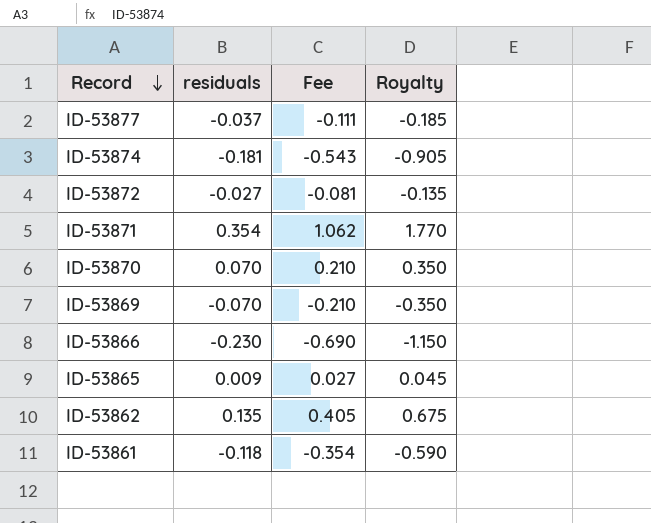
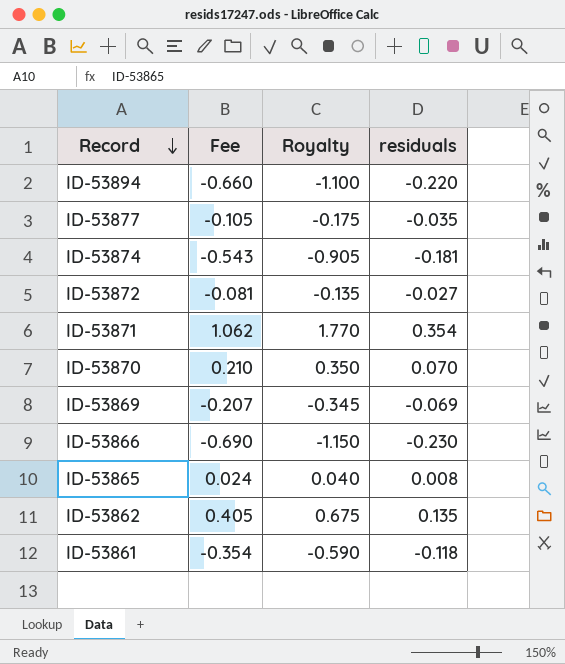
column residuals | position: 2 -> 4
row ID-53894: none -> -0.660 | -1.100 | -0.220
ID-53877 | Fee: -0.111 -> -0.105
ID-53877 | Royalty: -0.185 -> -0.175
ID-53877 | residuals: -0.037 -> -0.035
ID-53869 | Fee: -0.210 -> -0.207
ID-53869 | Royalty: -0.350 -> -0.345
ID-53869 | residuals: -0.070 -> -0.069
ID-53865 | Fee: 0.027 -> 0.024
ID-53865 | Royalty: 0.045 -> 0.040
ID-53865 | residuals: 0.009 -> 0.008

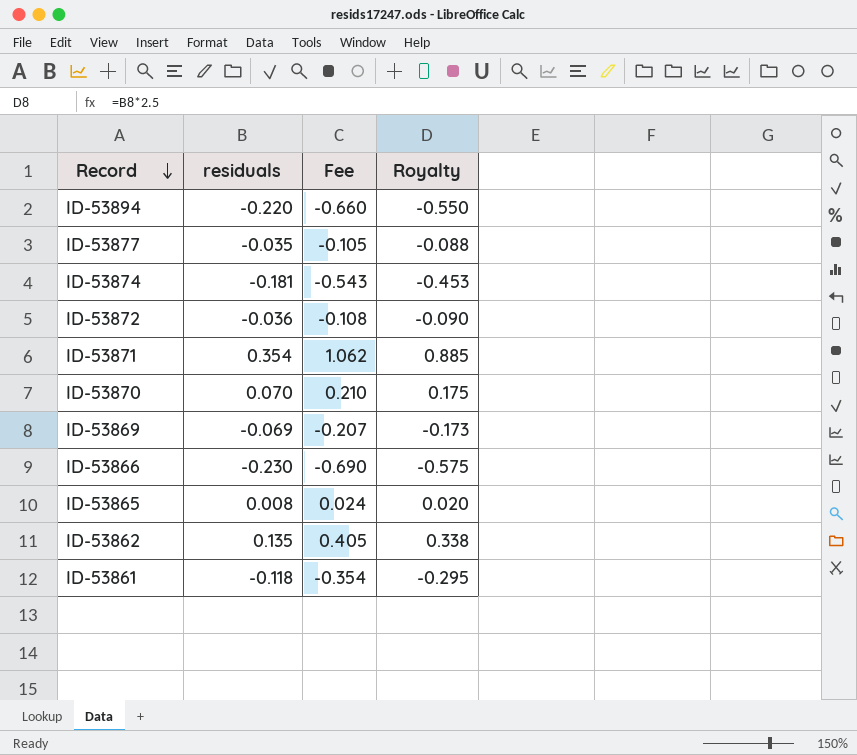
column residuals | position: 4 -> 2
column Royalty | formula: [residuals] * 5 -> [residuals] * 2.5
ID-53872 | residuals: -0.027 -> -0.036
ID-53872 | Fee: -0.081 -> -0.108

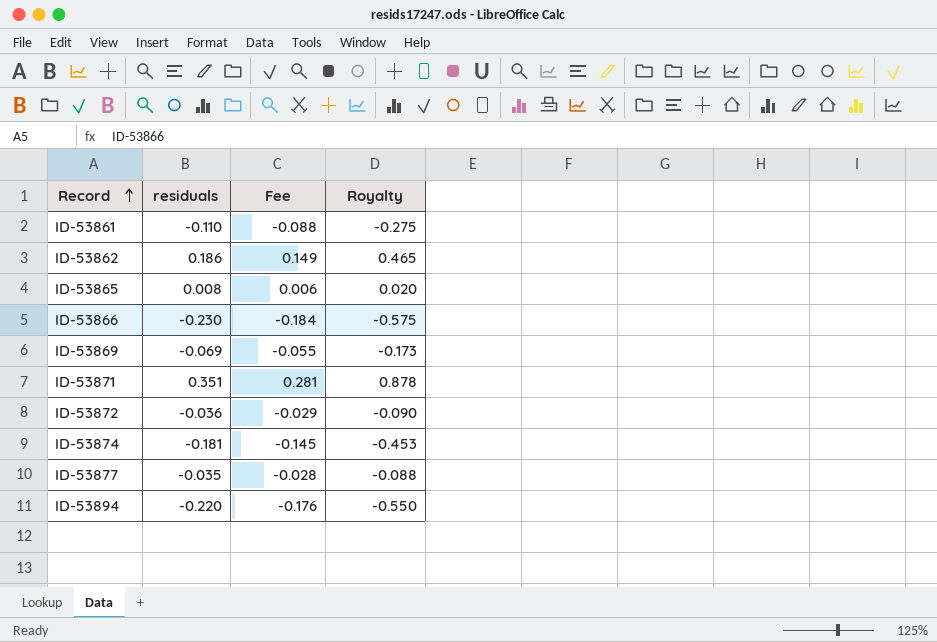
row order: Record descending -> Record ascending
column Fee | formula: [residuals] * 3 -> [residuals] * 0.8
row ID-53870: 0.070 | 0.210 | 0.175 -> none
ID-53861 | residuals: -0.118 -> -0.110
ID-53861 | Royalty: -0.295 -> -0.275
ID-53862 | residuals: 0.135 -> 0.186
ID-53862 | Royalty: 0.338 -> 0.465
ID-53871 | residuals: 0.354 -> 0.351
ID-53871 | Royalty: 0.885 -> 0.878

